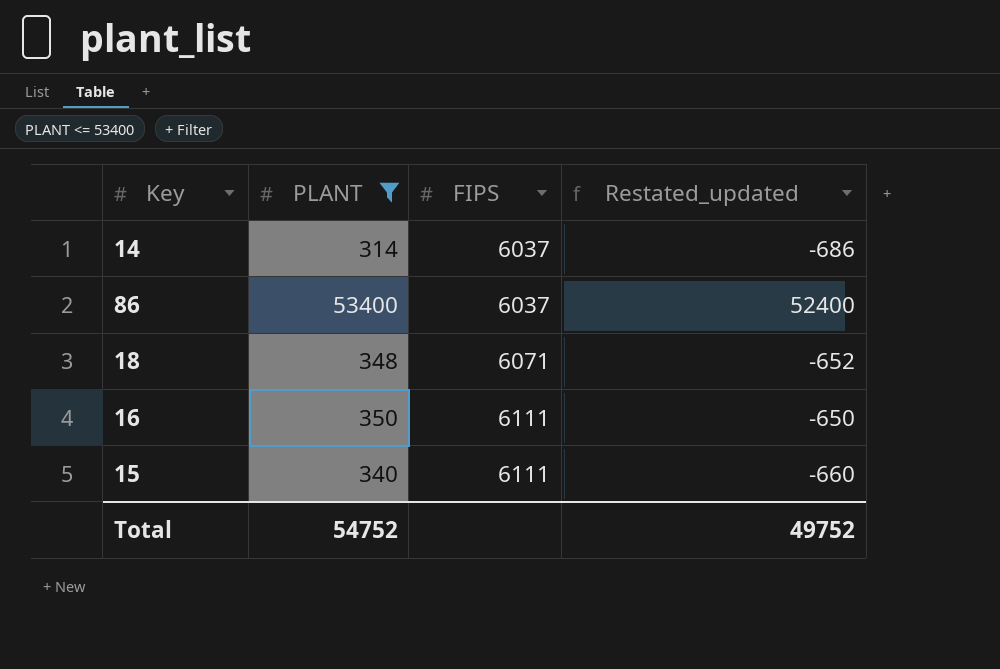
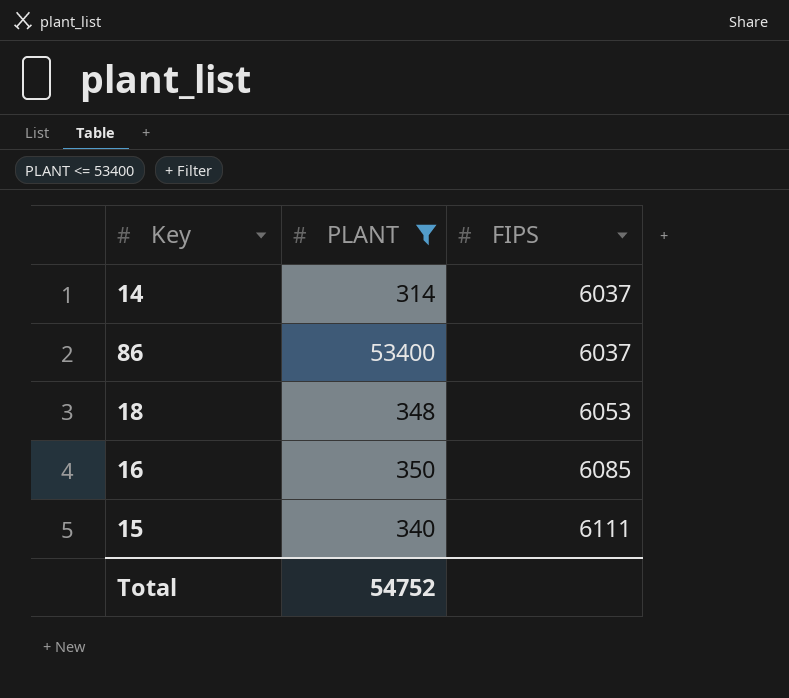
column Restated_updated | formula: [PLANT] - 1000 -> none
18 | FIPS: 6071 -> 6053
16 | FIPS: 6111 -> 6085

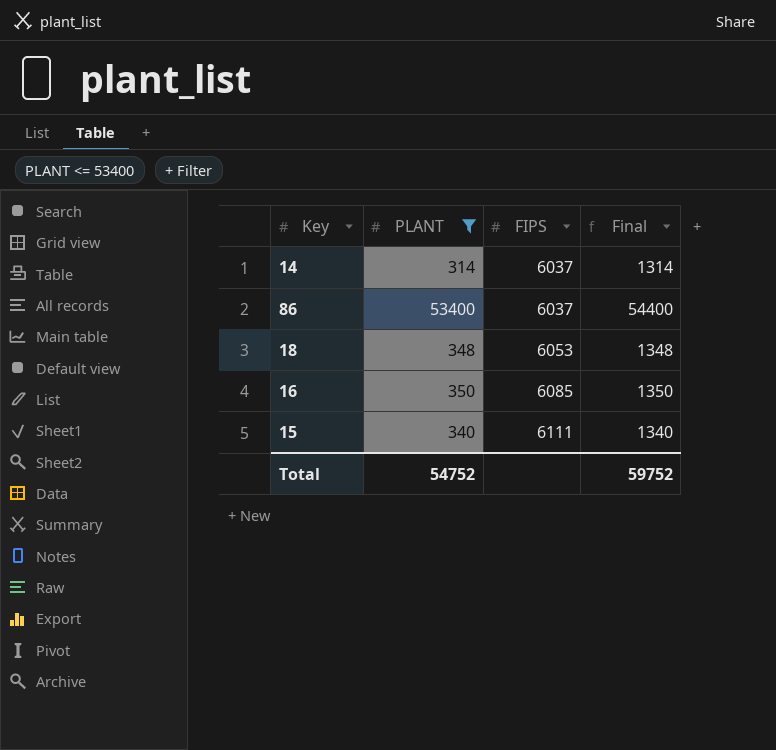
column Final | formula: none -> [PLANT] + 1000

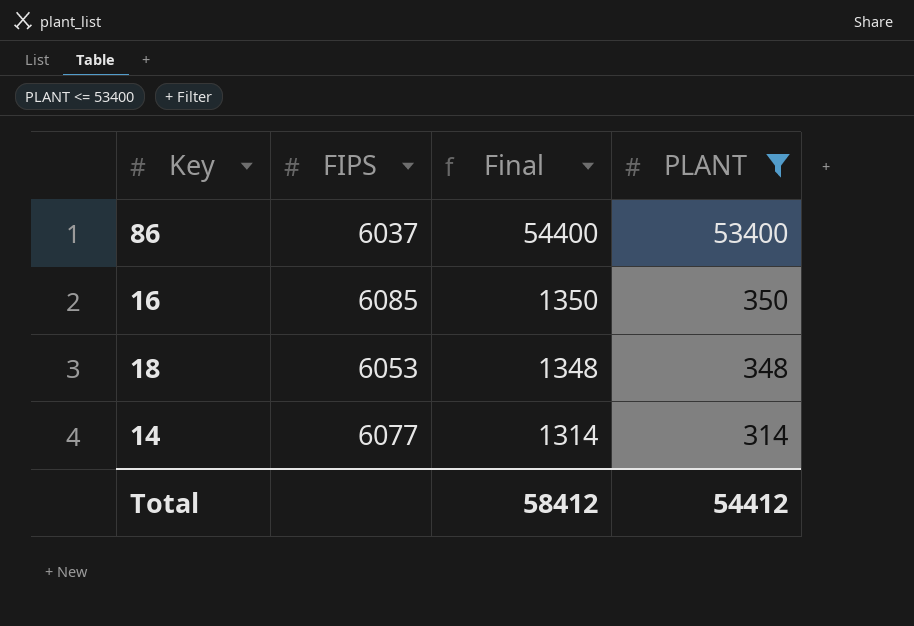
row order: FIPS ascending -> Final descending
column PLANT | position: 2 -> 4
row 15: 340 | 6111 | 1340 -> none
14 | FIPS: 6037 -> 6077
Total | Final: 59752 -> 58412
Total | PLANT: 54752 -> 54412

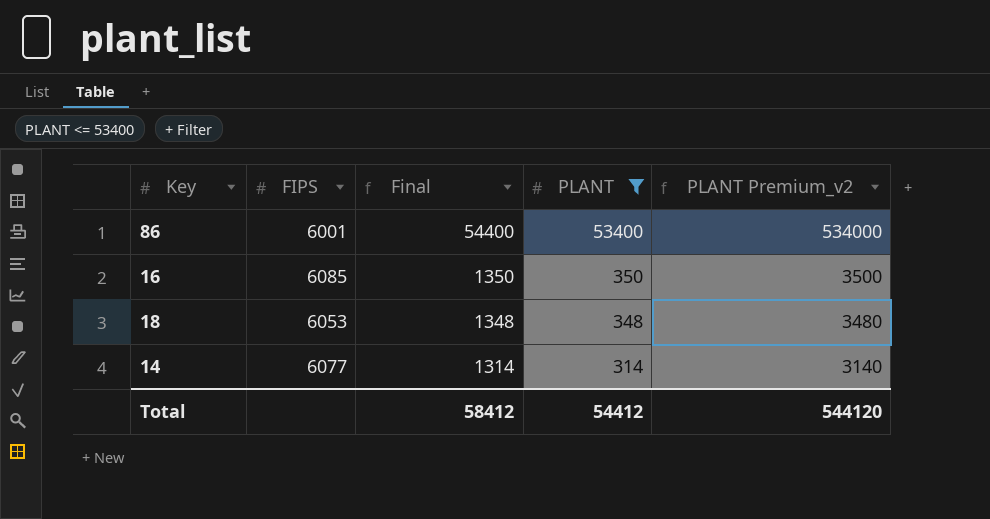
column PLANT Premium_v2 | formula: none -> [PLANT] * 10
86 | FIPS: 6037 -> 6001

